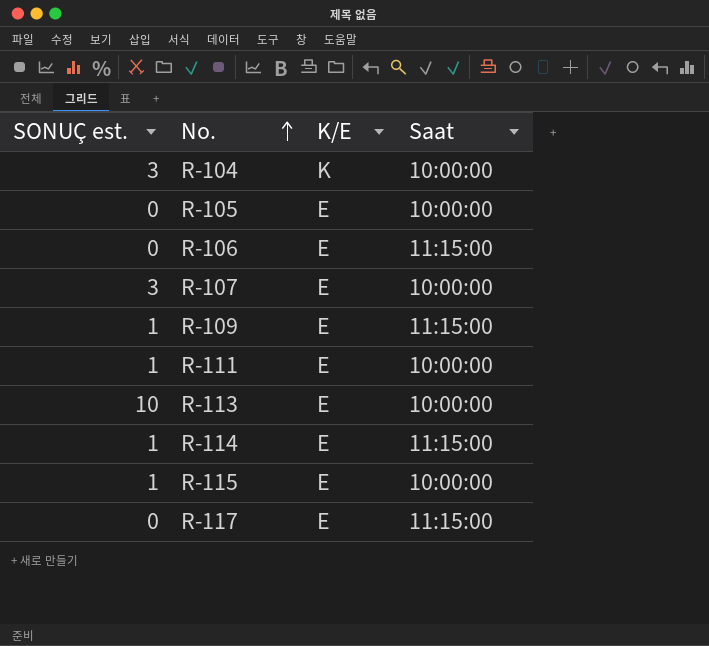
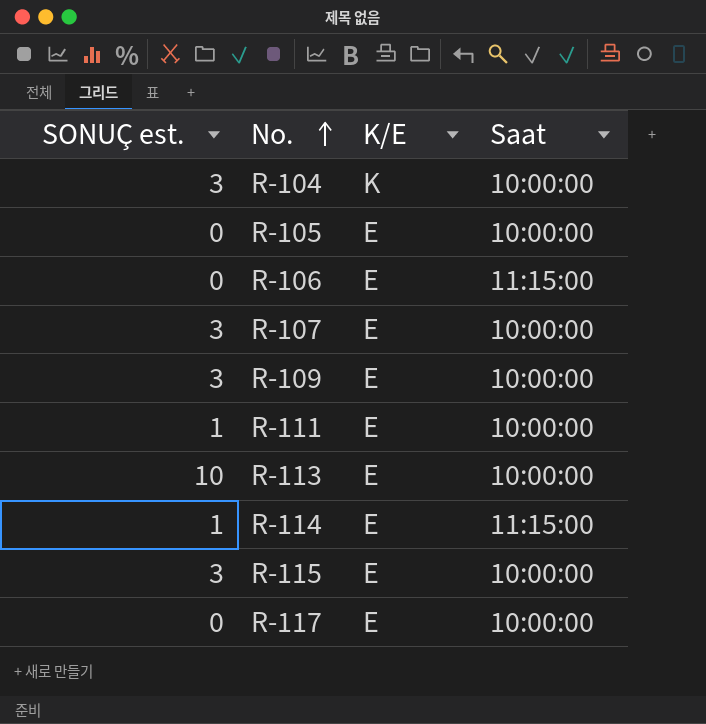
R-109 | SONUÇ est.: 1 -> 3
R-109 | Saat: 11:15:00 -> 10:00:00
R-115 | SONUÇ est.: 1 -> 3
R-117 | Saat: 11:15:00 -> 10:00:00

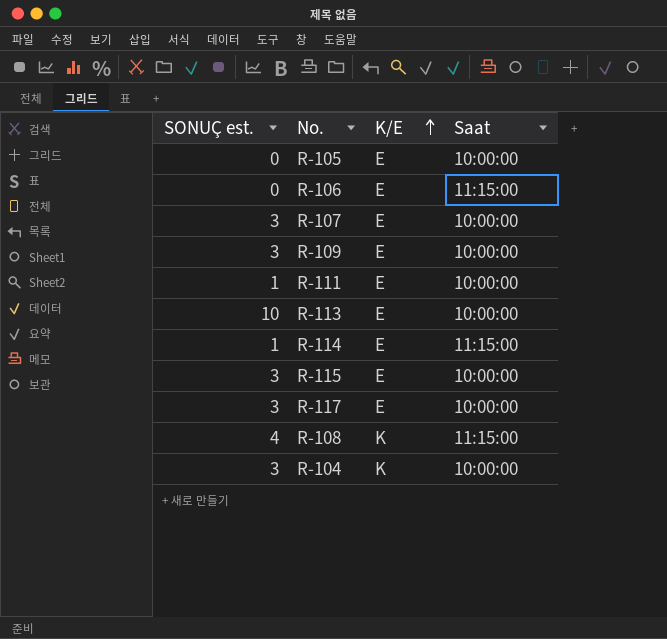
row order: No. ascending -> K/E ascending
R-117 | SONUÇ est.: 0 -> 3
row R-108: none -> 4 | K | 11:15:00

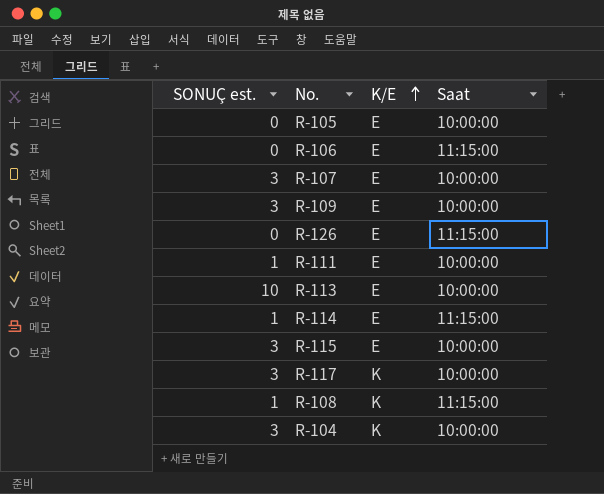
row R-126: none -> 0 | E | 11:15:00
R-117 | K/E: E -> K
R-108 | SONUÇ est.: 4 -> 1

